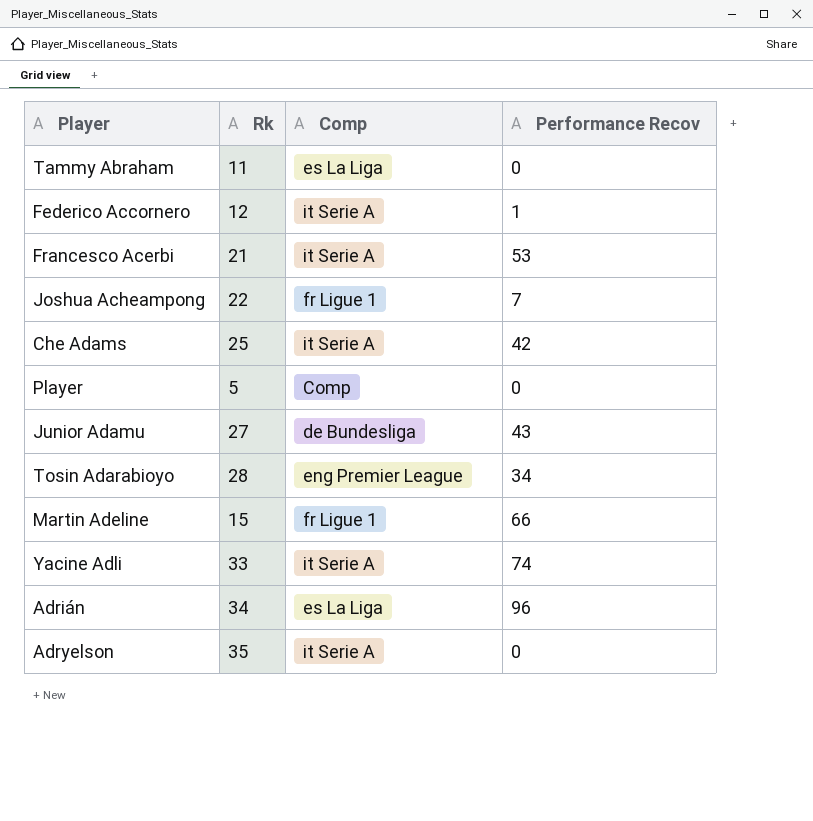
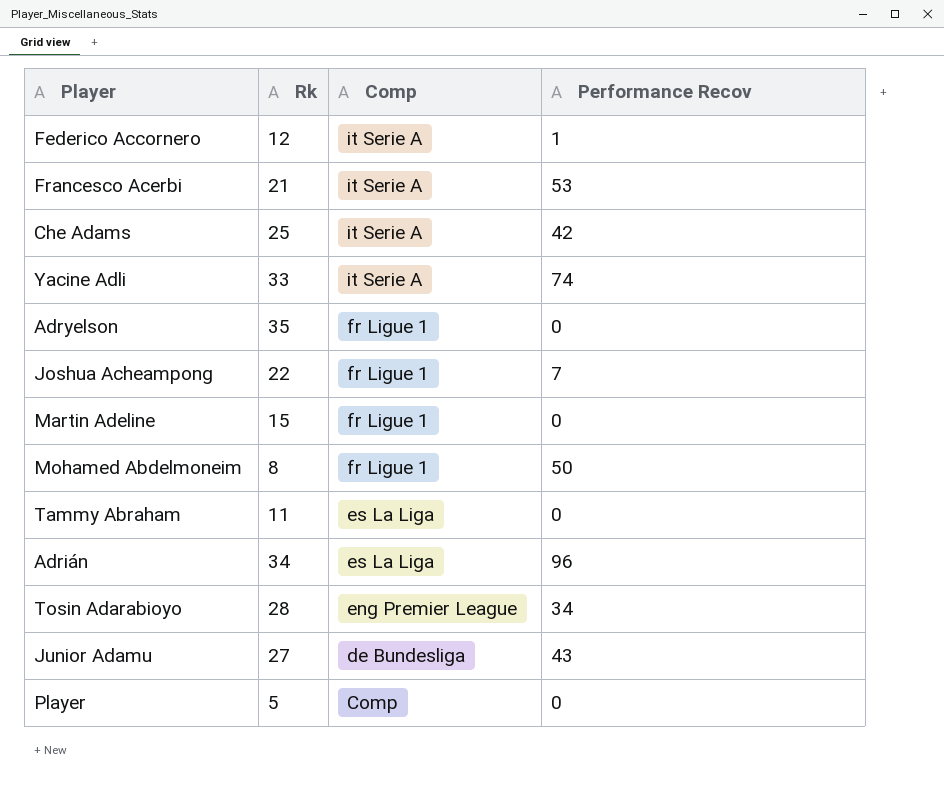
row order: none -> Comp descending
Adryelson | Comp: it Serie A -> fr Ligue 1
Martin Adeline | Performance Recov: 66 -> 0
row Mohamed Abdelmoneim: none -> 8 | fr Ligue 1 | 50

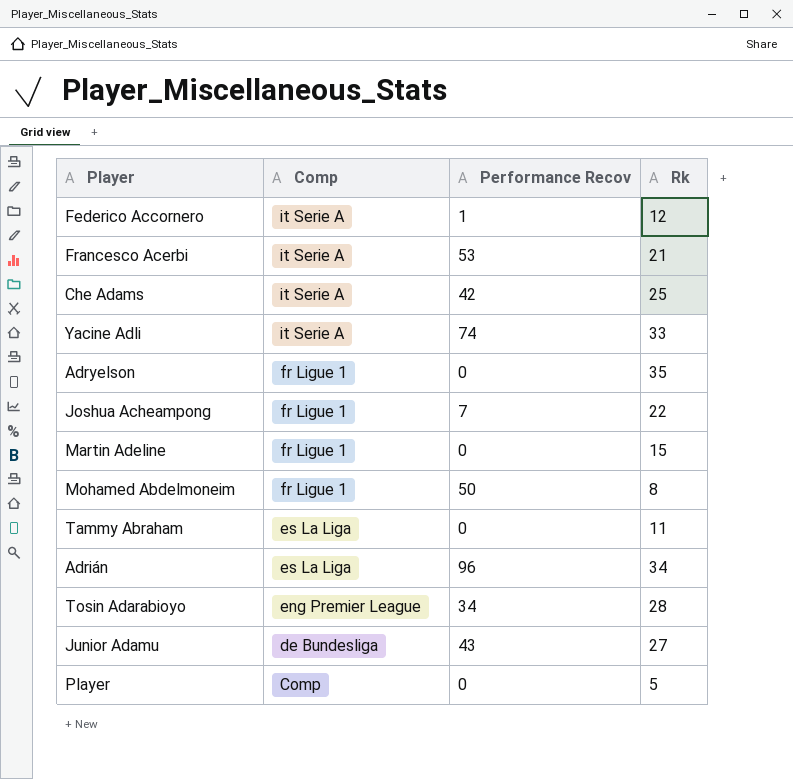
column Rk | position: 2 -> 4

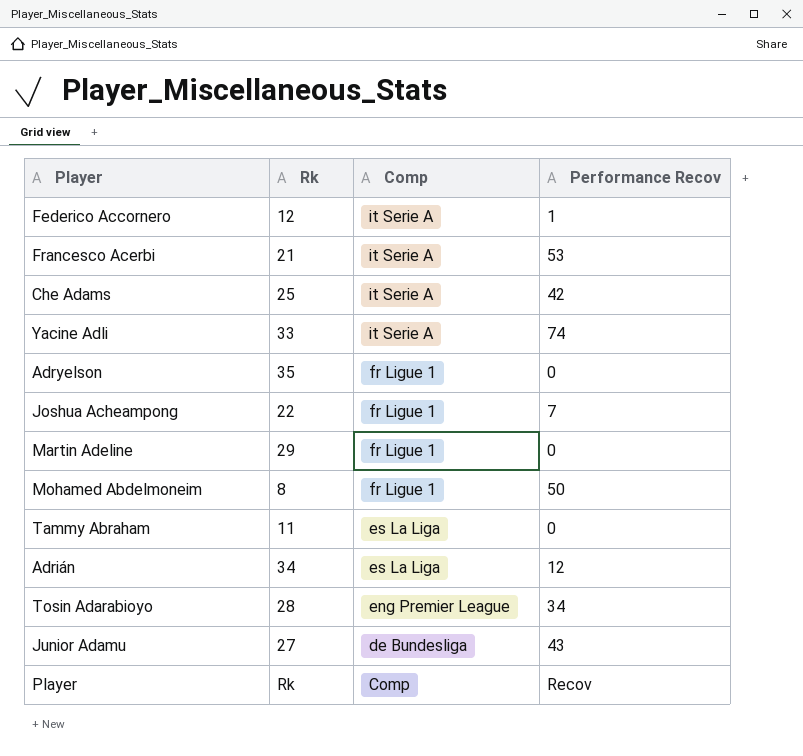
column Rk | position: 4 -> 2
Martin Adeline | Rk: 15 -> 29
Adrián | Performance Recov: 96 -> 12
Player | Rk: 5 -> Rk
Player | Performance Recov: 0 -> Recov

